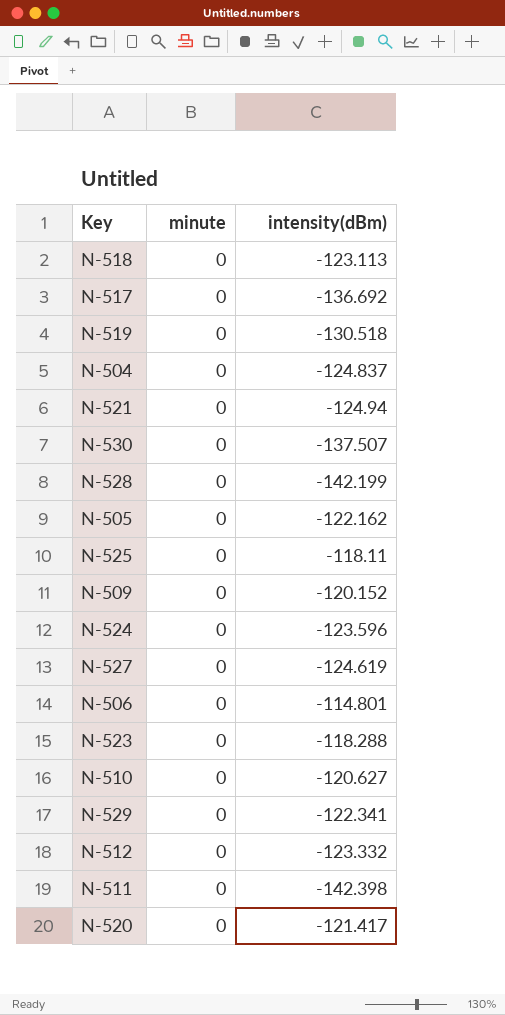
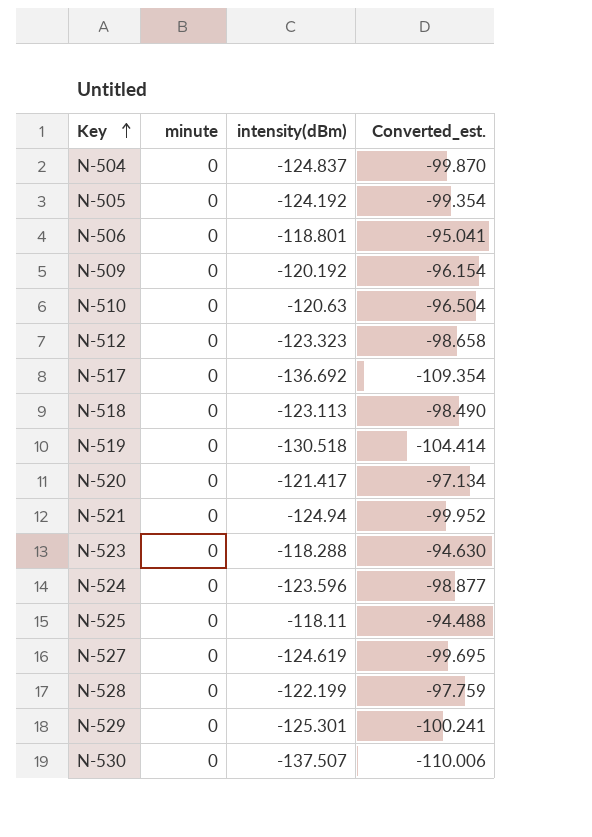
row order: none -> Key ascending
column Converted_est. | formula: none -> [intensity(dBm)] * 0.8
row N-511: 0 | -142.398 -> none
N-505 | intensity(dBm): -122.162 -> -124.192
N-506 | intensity(dBm): -114.801 -> -118.801
N-509 | intensity(dBm): -120.152 -> -120.192
N-510 | intensity(dBm): -120.627 -> -120.63
N-512 | intensity(dBm): -123.332 -> -123.323
N-528 | intensity(dBm): -142.199 -> -122.199
N-529 | intensity(dBm): -122.341 -> -125.301

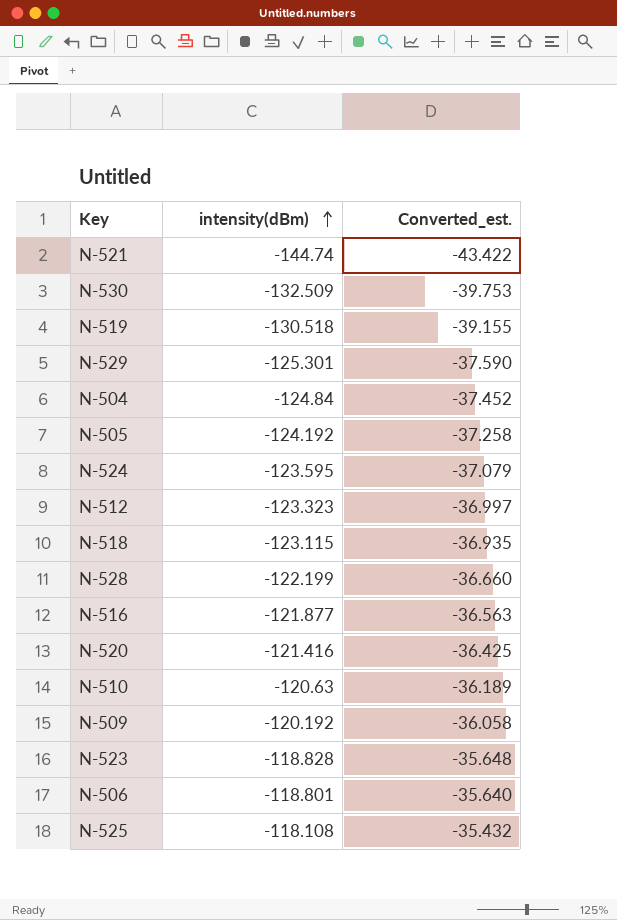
row order: Key ascending -> intensity(dBm) ascending
column minute | position: 2 -> none
column Converted_est. | formula: [intensity(dBm)] * 0.8 -> [intensity(dBm)] * 0.3
row N-517: 0 | -136.692 | -109.354 -> none
row N-527: 0 | -124.619 | -99.695 -> none
N-521 | intensity(dBm): -124.94 -> -144.74
N-530 | intensity(dBm): -137.507 -> -132.509
N-504 | intensity(dBm): -124.837 -> -124.84
N-524 | intensity(dBm): -123.596 -> -123.595
N-518 | intensity(dBm): -123.113 -> -123.115
row N-516: none -> -121.877 | -36.563
N-520 | intensity(dBm): -121.417 -> -121.416
N-523 | intensity(dBm): -118.288 -> -118.828
N-525 | intensity(dBm): -118.11 -> -118.108

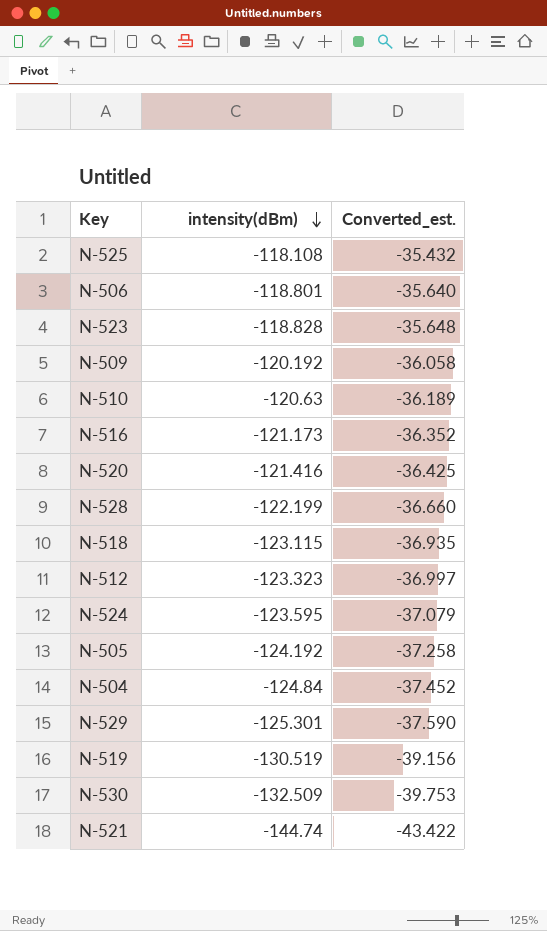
row order: intensity(dBm) ascending -> intensity(dBm) descending
N-516 | intensity(dBm): -121.877 -> -121.173
N-516 | Converted_est.: -36.563 -> -36.352
N-519 | intensity(dBm): -130.518 -> -130.519
N-519 | Converted_est.: -39.155 -> -39.156

